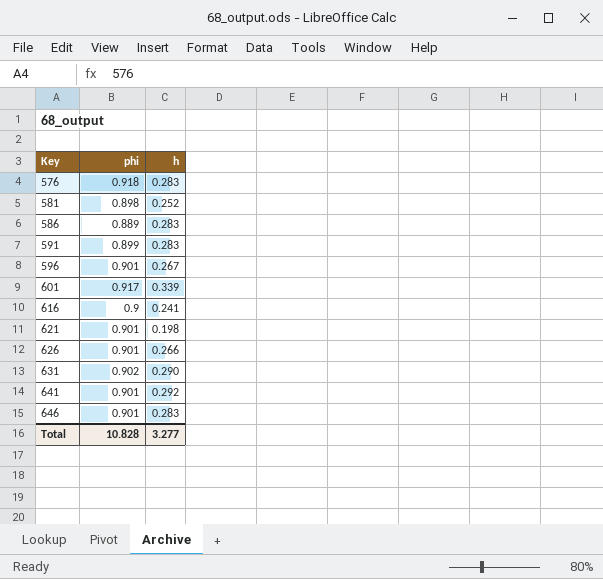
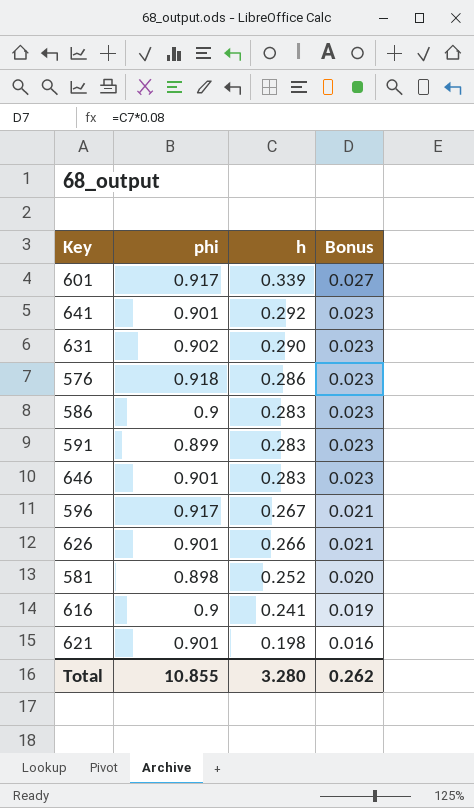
row order: Key ascending -> h descending
column Bonus | formula: none -> [h] * 0.08
576 | h: 0.283 -> 0.286
586 | phi: 0.889 -> 0.9
596 | phi: 0.901 -> 0.917
Total | phi: 10.828 -> 10.855
Total | h: 3.277 -> 3.280

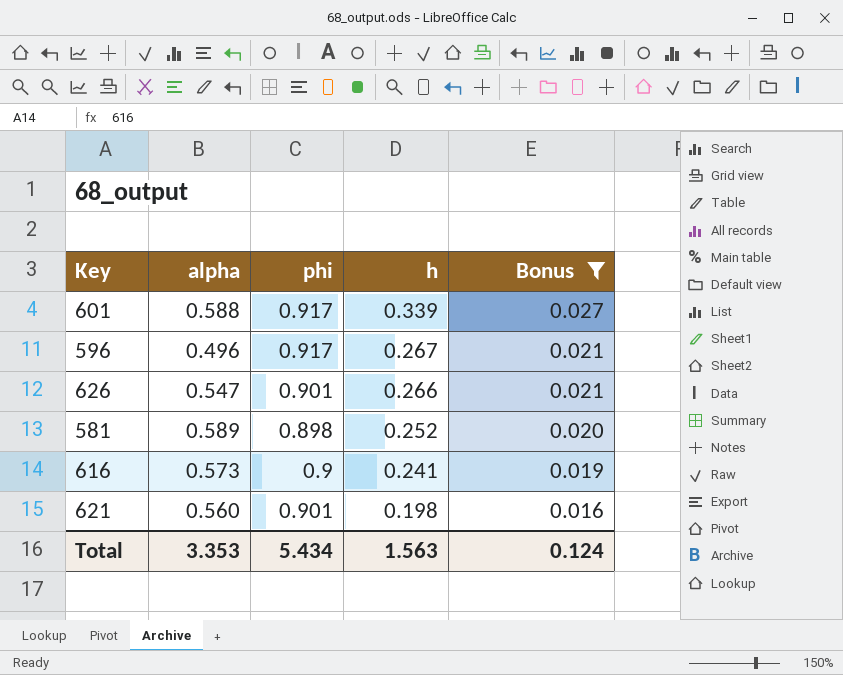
filter: none -> Bonus != 0.023
column alpha | position: none -> 2
Total | phi: 10.855 -> 5.434
Total | h: 3.280 -> 1.563
Total | Bonus: 0.262 -> 0.124

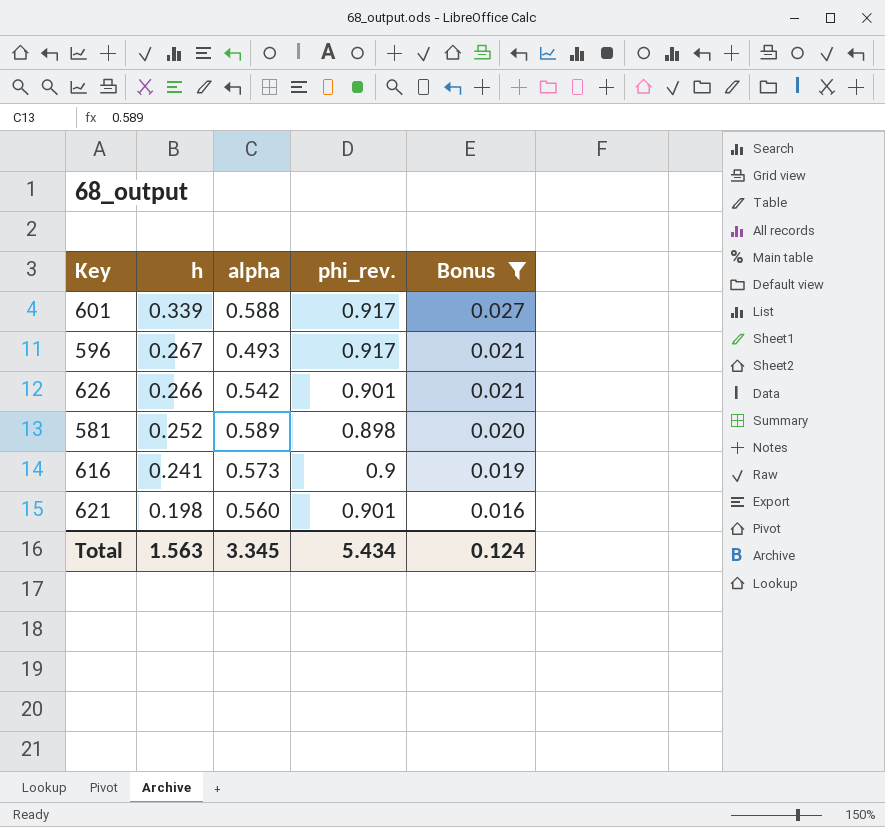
column h | position: 4 -> 2
column name: phi -> phi_rev.
596 | alpha: 0.496 -> 0.493
626 | alpha: 0.547 -> 0.542
Total | alpha: 3.353 -> 3.345

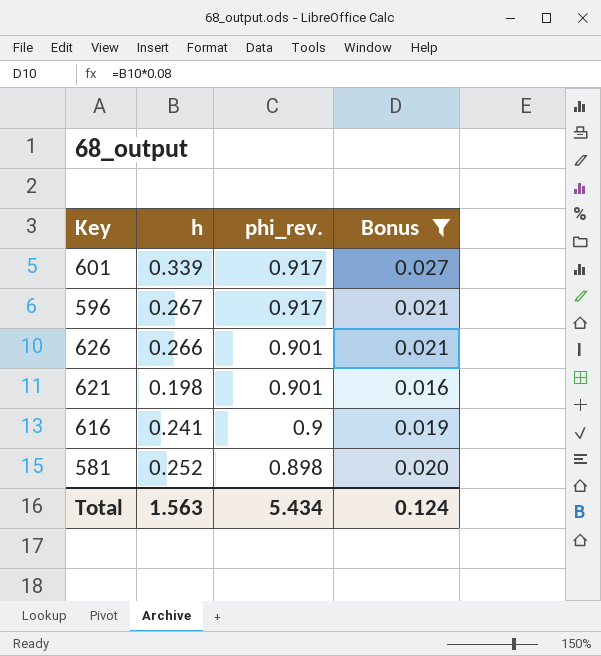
row order: h descending -> phi_rev. descending
column alpha | position: 3 -> none

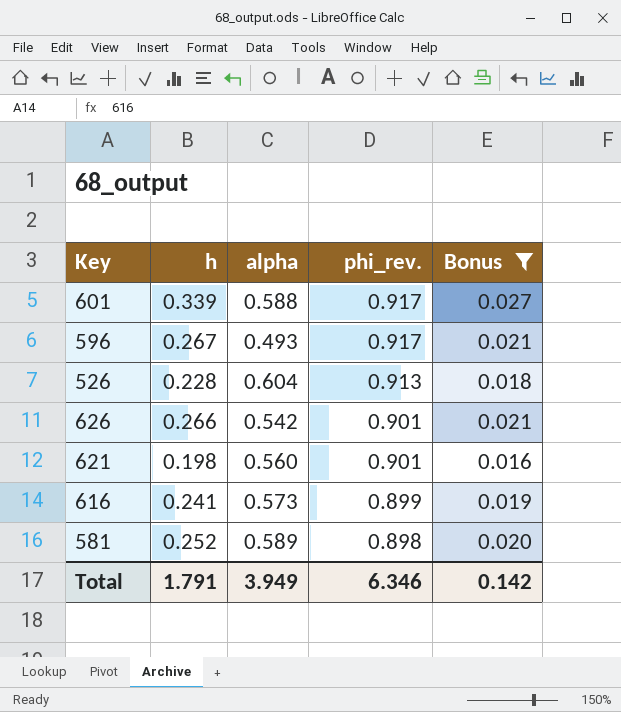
column alpha | position: none -> 3
row 526: none -> 0.228 | 0.604 | 0.913 | 0.018
616 | phi_rev.: 0.9 -> 0.899
Total | h: 1.563 -> 1.791
Total | phi_rev.: 5.434 -> 6.346
Total | Bonus: 0.124 -> 0.142

